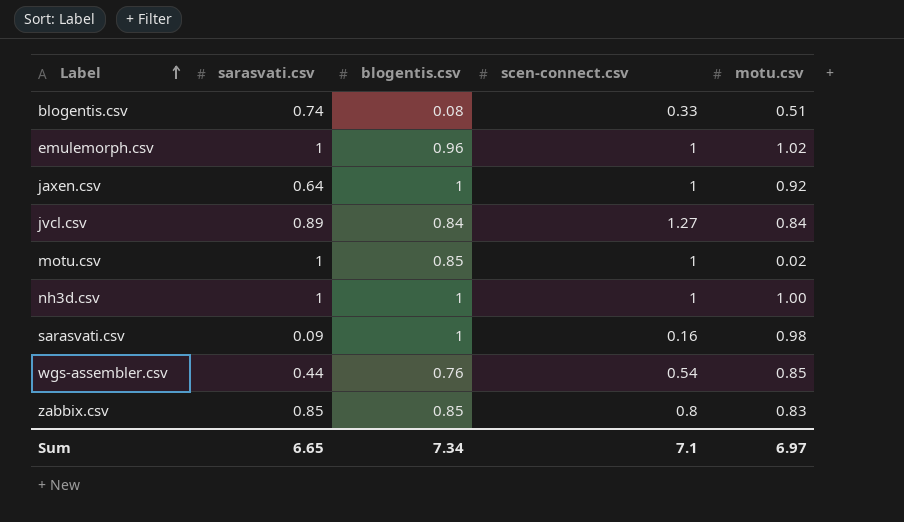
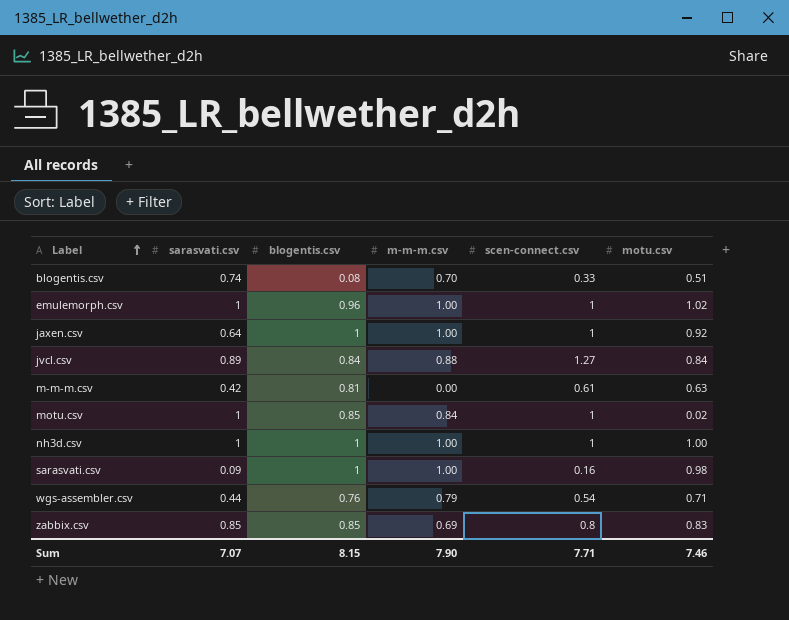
column m-m-m.csv | position: none -> 4
row m-m-m.csv: none -> 0.42 | 0.81 | 0.00 | 0.61 | 0.63
wgs-assembler.csv | motu.csv: 0.85 -> 0.71
Sum | sarasvati.csv: 6.65 -> 7.07
Sum | blogentis.csv: 7.34 -> 8.15
Sum | scen-connect.csv: 7.1 -> 7.71
Sum | motu.csv: 6.97 -> 7.46

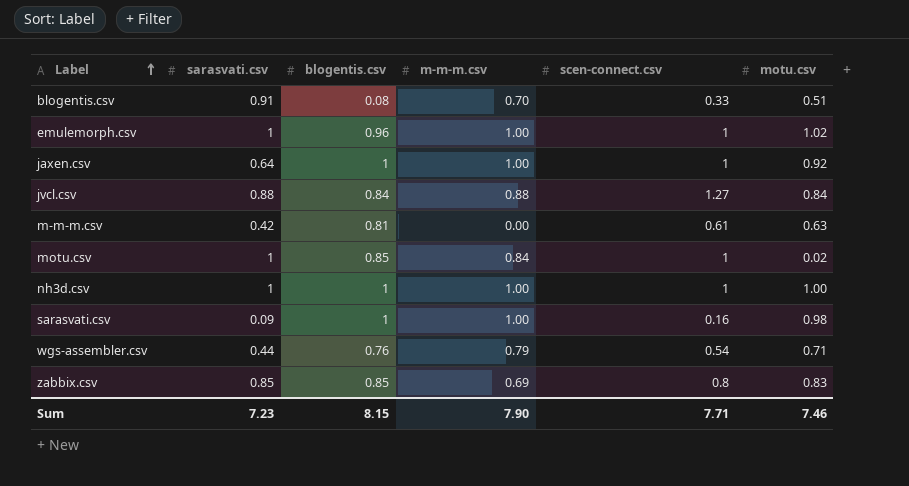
blogentis.csv | sarasvati.csv: 0.74 -> 0.91
jvcl.csv | sarasvati.csv: 0.89 -> 0.88
Sum | sarasvati.csv: 7.07 -> 7.23

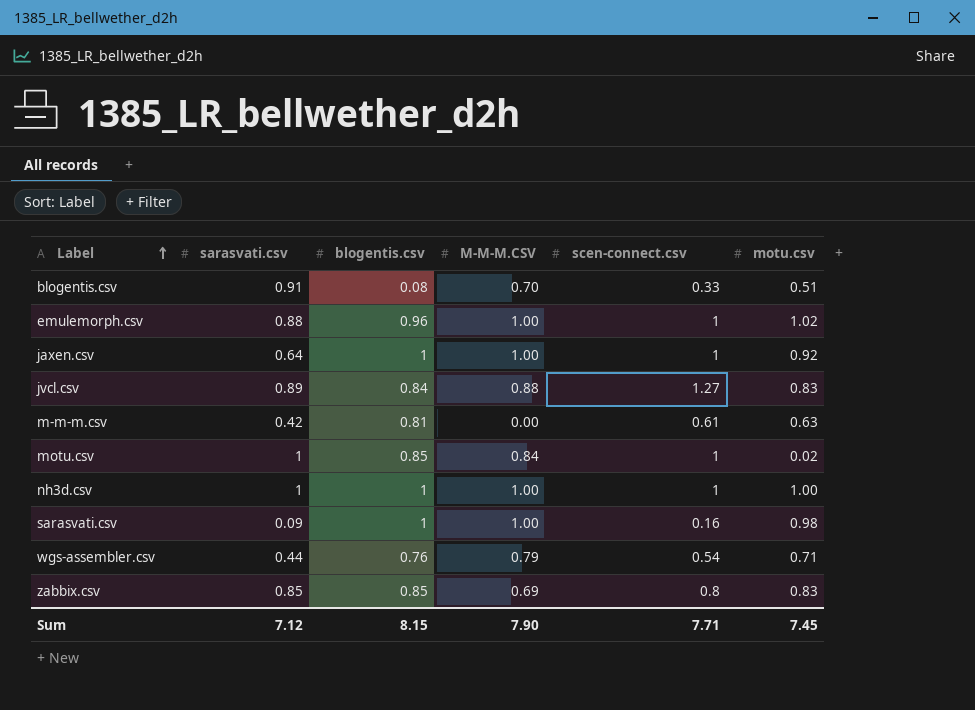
column name: m-m-m.csv -> M-M-M.CSV
emulemorph.csv | sarasvati.csv: 1 -> 0.88
jvcl.csv | sarasvati.csv: 0.88 -> 0.89
jvcl.csv | motu.csv: 0.84 -> 0.83
Sum | sarasvati.csv: 7.23 -> 7.12
Sum | motu.csv: 7.46 -> 7.45

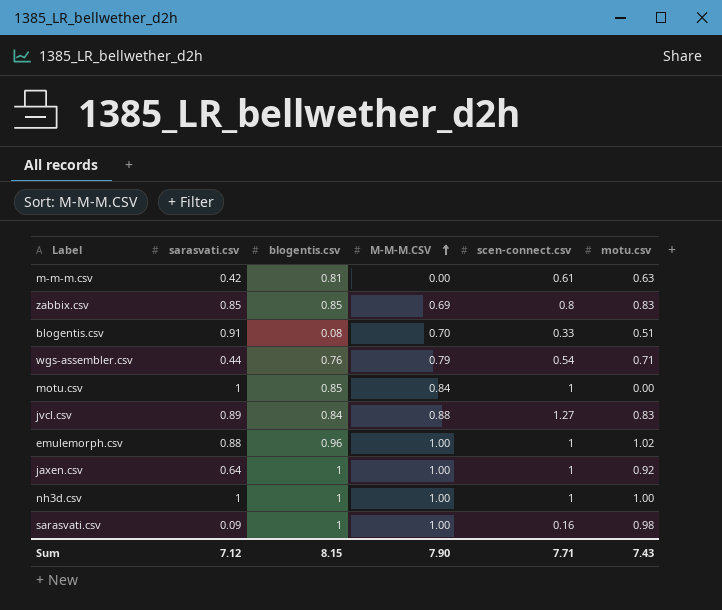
row order: Label ascending -> M-M-M.CSV ascending
motu.csv | motu.csv: 0.02 -> 0.00
Sum | motu.csv: 7.45 -> 7.43

